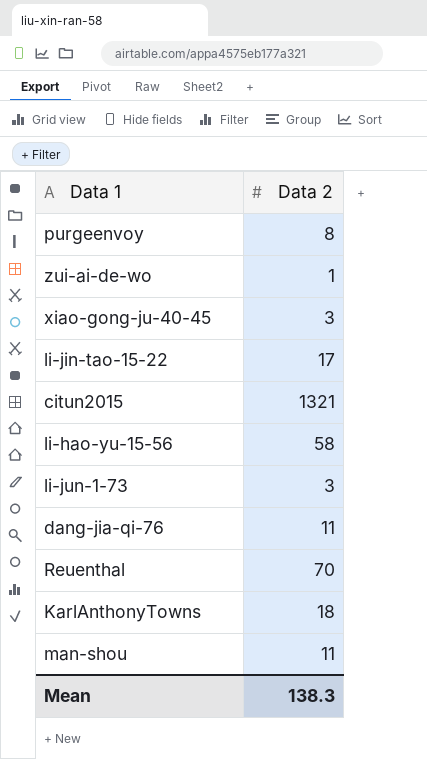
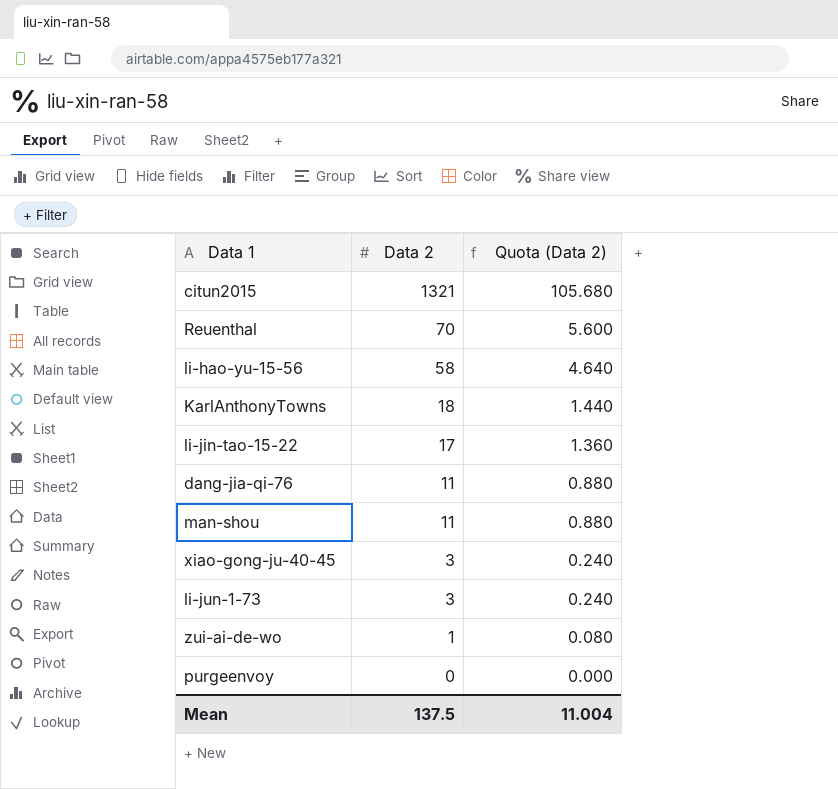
row order: none -> Data 2 descending
column Quota (Data 2) | formula: none -> [Data 2] * 0.08
purgeenvoy | Data 2: 8 -> 0
Mean | Data 2: 138.3 -> 137.5

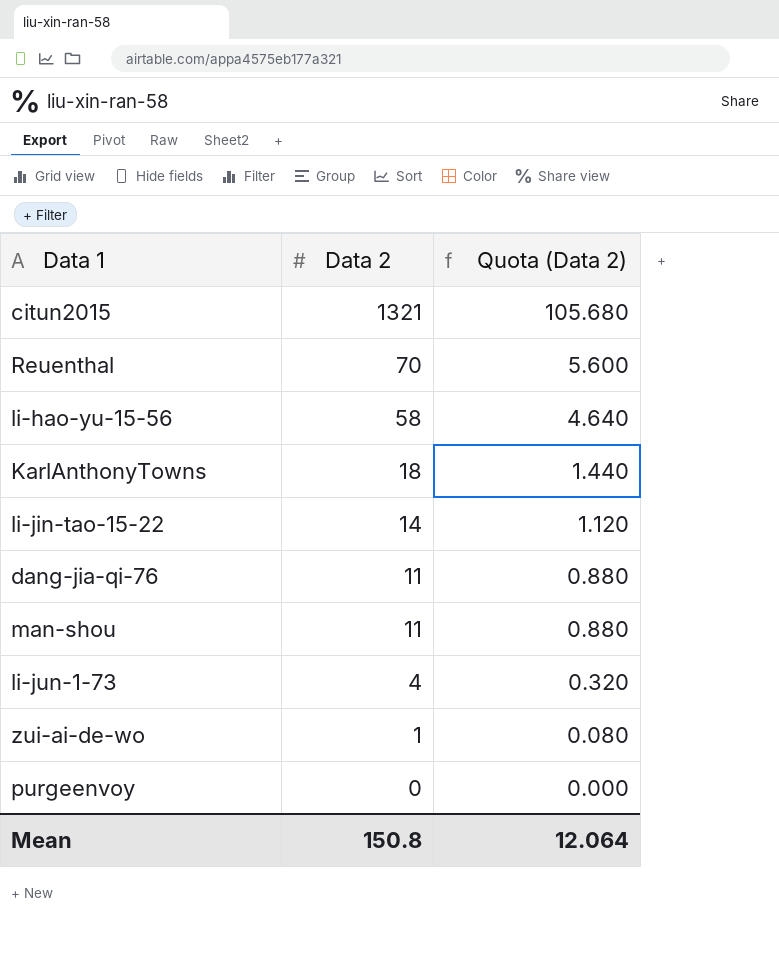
row xiao-gong-ju-40-45: 3 | 0.240 -> none
li-jin-tao-15-22 | Data 2: 17 -> 14
li-jin-tao-15-22 | Quota (Data 2): 1.360 -> 1.120
li-jun-1-73 | Data 2: 3 -> 4
li-jun-1-73 | Quota (Data 2): 0.240 -> 0.320
Mean | Data 2: 137.5 -> 150.8
Mean | Quota (Data 2): 11.004 -> 12.064

